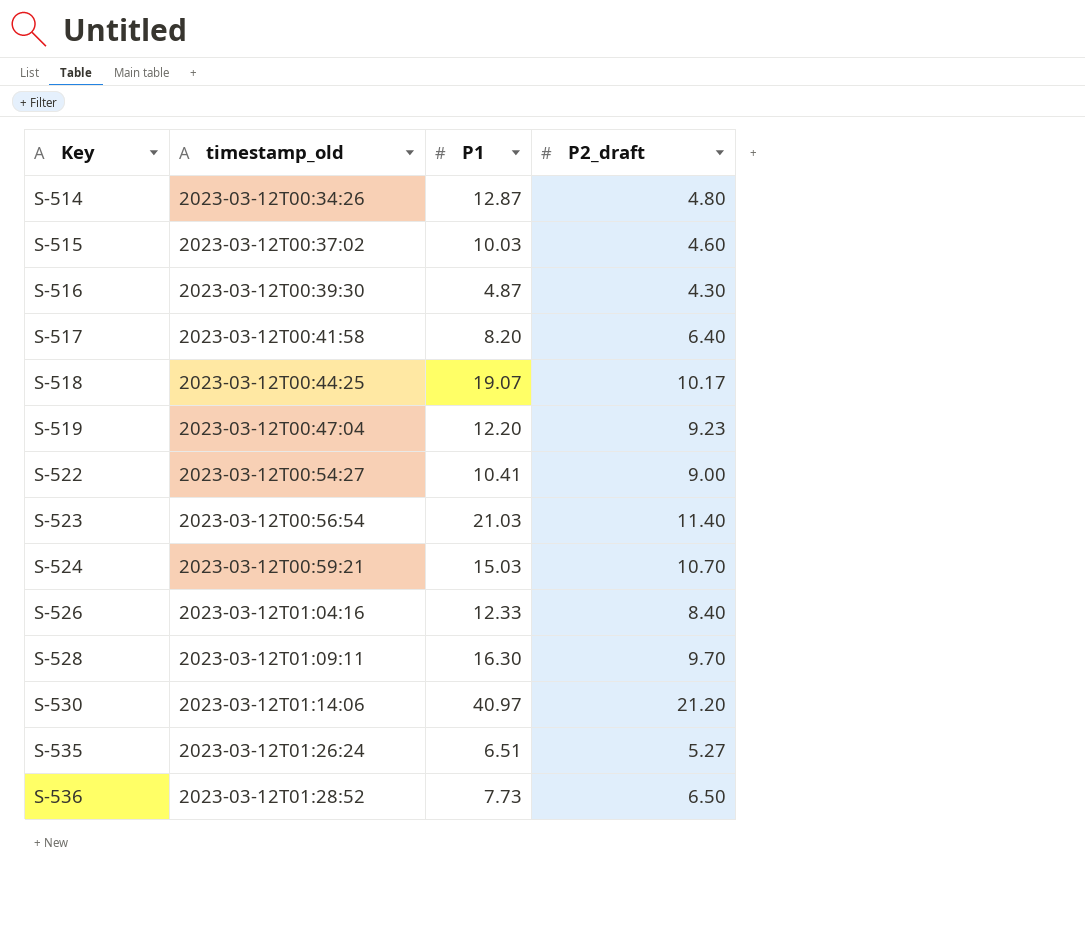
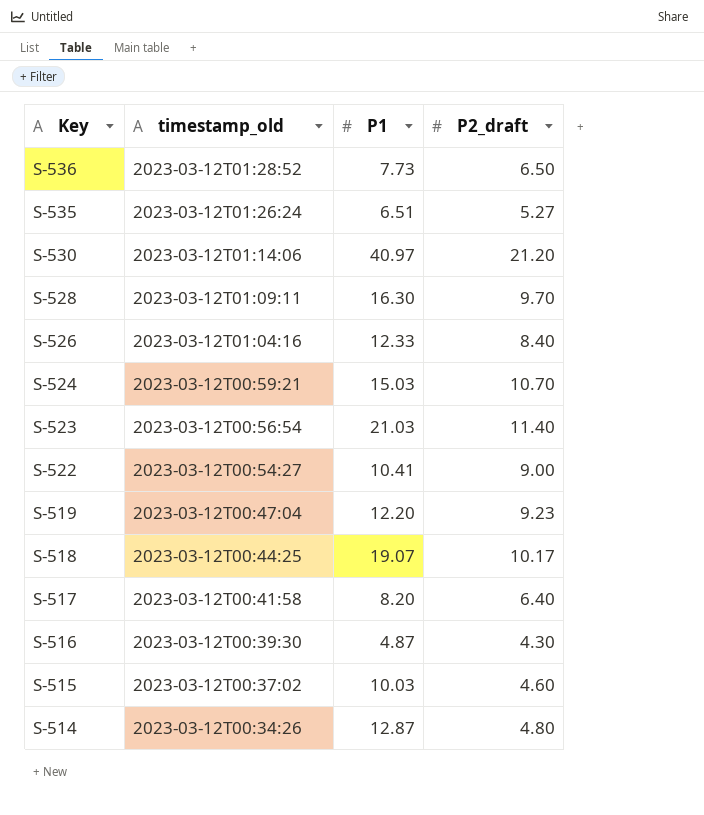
row order: Key ascending -> Key descending

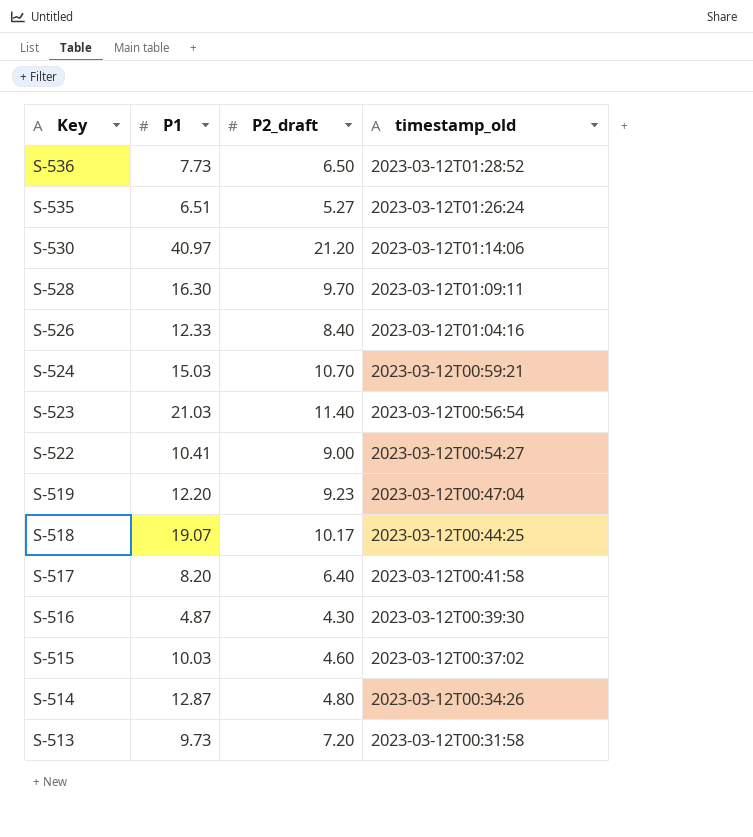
column timestamp_old | position: 2 -> 4
row S-513: none -> 9.73 | 7.20 | 2023-03-12T00:31:58

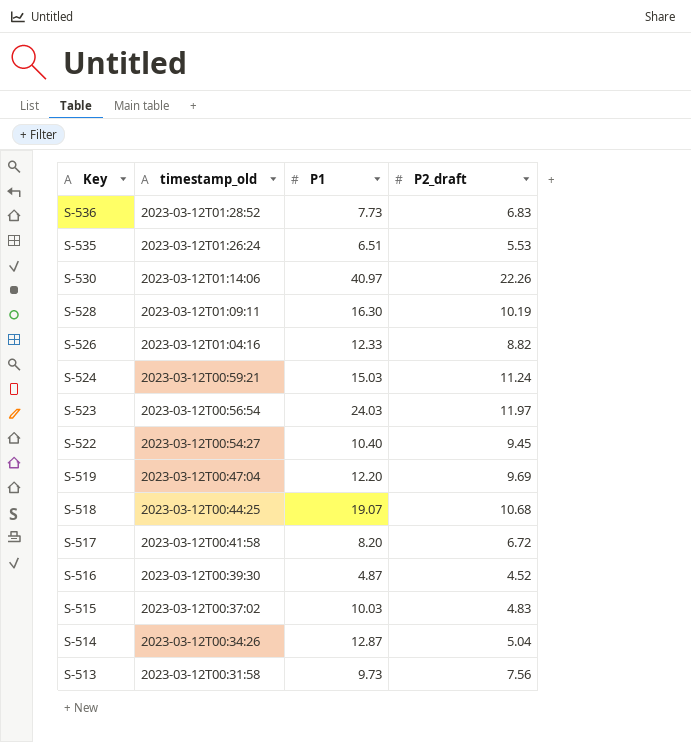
column timestamp_old | position: 4 -> 2
S-536 | P2_draft: 6.50 -> 6.83
S-535 | P2_draft: 5.27 -> 5.53
S-530 | P2_draft: 21.20 -> 22.26
S-528 | P2_draft: 9.70 -> 10.19
S-526 | P2_draft: 8.40 -> 8.82
S-524 | P2_draft: 10.70 -> 11.24
S-523 | P1: 21.03 -> 24.03
S-523 | P2_draft: 11.40 -> 11.97
S-522 | P1: 10.41 -> 10.40
S-522 | P2_draft: 9.00 -> 9.45
S-519 | P2_draft: 9.23 -> 9.69
S-518 | P2_draft: 10.17 -> 10.68
S-517 | P2_draft: 6.40 -> 6.72
S-516 | P2_draft: 4.30 -> 4.52
S-515 | P2_draft: 4.60 -> 4.83
S-514 | P2_draft: 4.80 -> 5.04
S-513 | P2_draft: 7.20 -> 7.56

